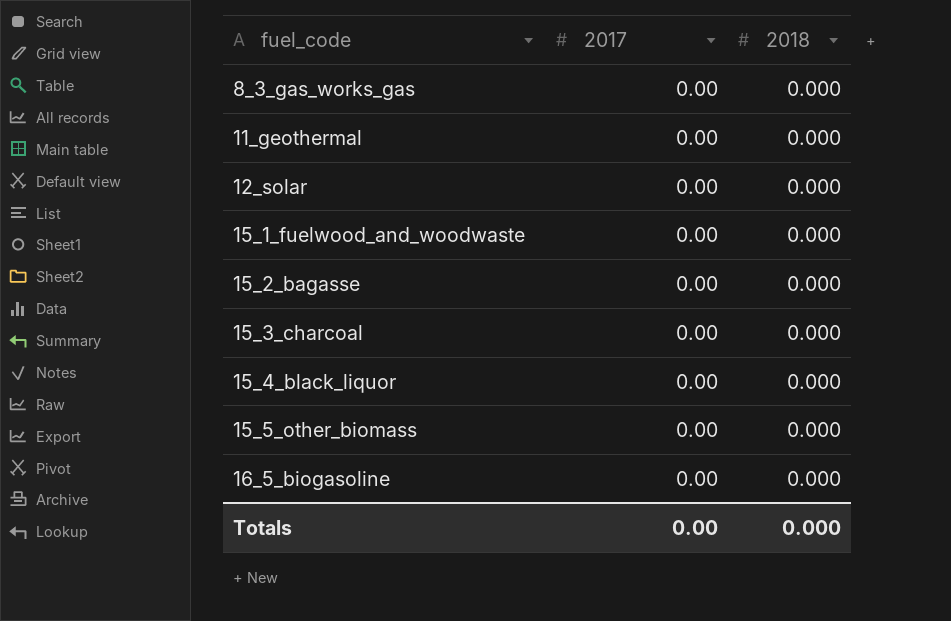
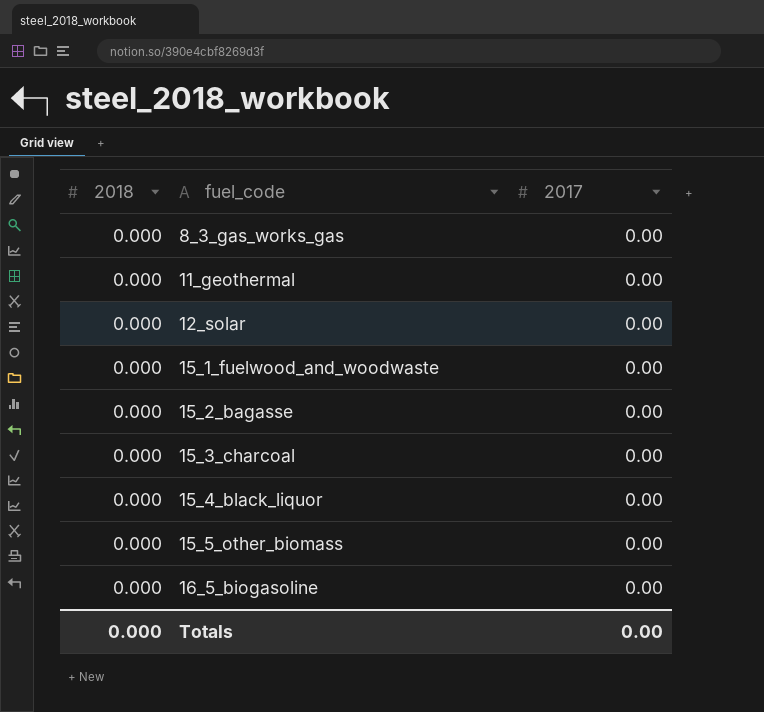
column 2018 | position: 3 -> 1

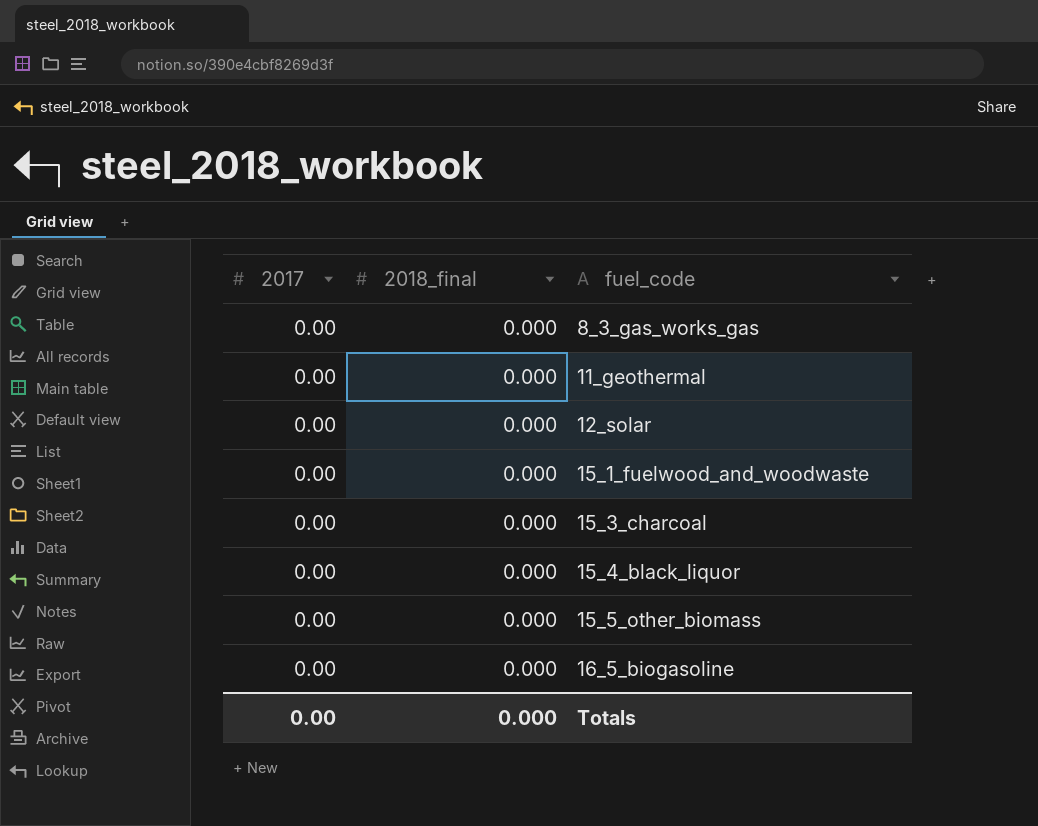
column 2017 | position: 3 -> 1
column name: 2018 -> 2018_final
row 15_2_bagasse: 0.000 | 0.00 -> none

